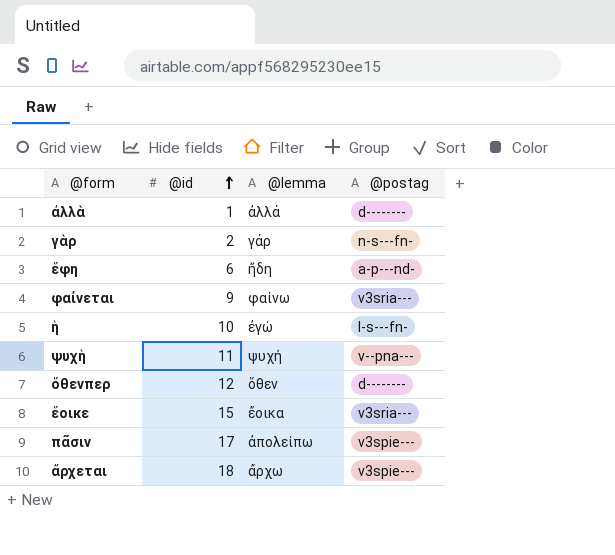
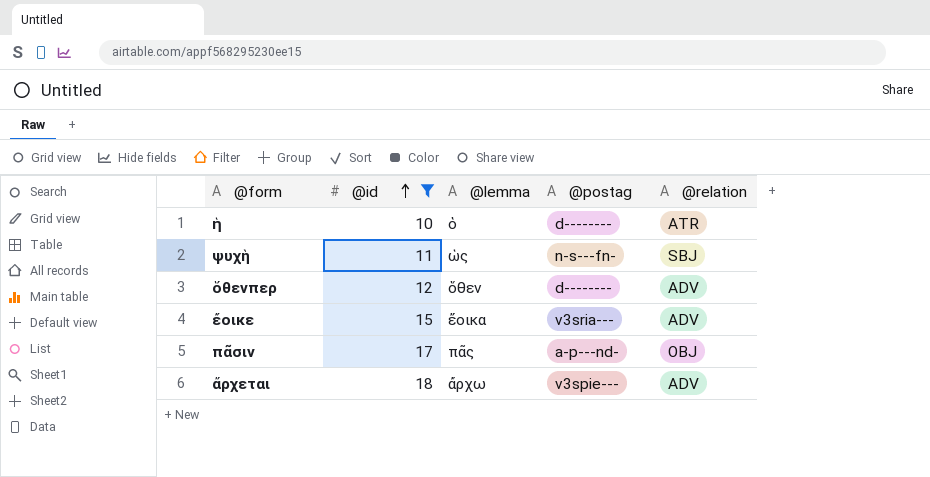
filter: none -> @id >= 10
column @relation | position: none -> 5
ἡ | @lemma: ἐγώ -> ὁ
ἡ | @postag: l-s---fn- -> d--------
ψυχὴ | @lemma: ψυχή -> ὡς
ψυχὴ | @postag: v--pna--- -> n-s---fn-
πᾶσιν | @lemma: ἀπολείπω -> πᾶς
πᾶσιν | @postag: v3spie--- -> a-p---nd-

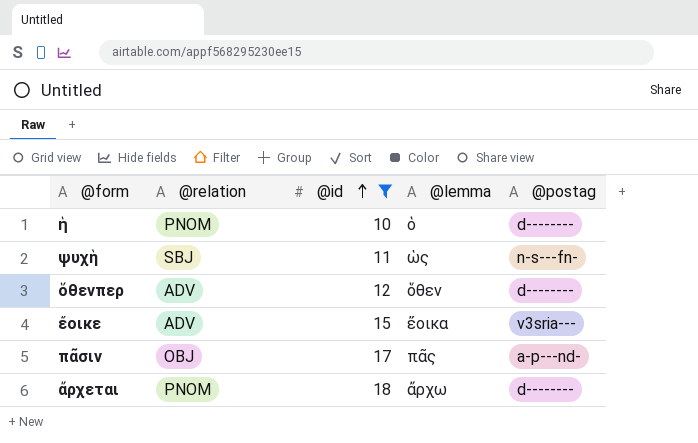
column @relation | position: 5 -> 2
ἡ | @relation: ATR -> PNOM
ἄρχεται | @relation: ADV -> PNOM
ἄρχεται | @postag: v3spie--- -> d--------

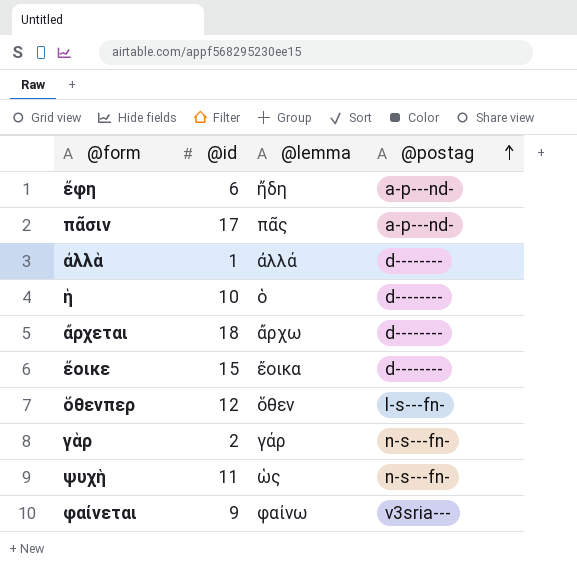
filter: @id >= 10 -> none
row order: @id ascending -> @postag ascending
column @relation | position: 2 -> none
ἔοικε | @postag: v3sria--- -> d--------
ὅθενπερ | @postag: d-------- -> l-s---fn-

